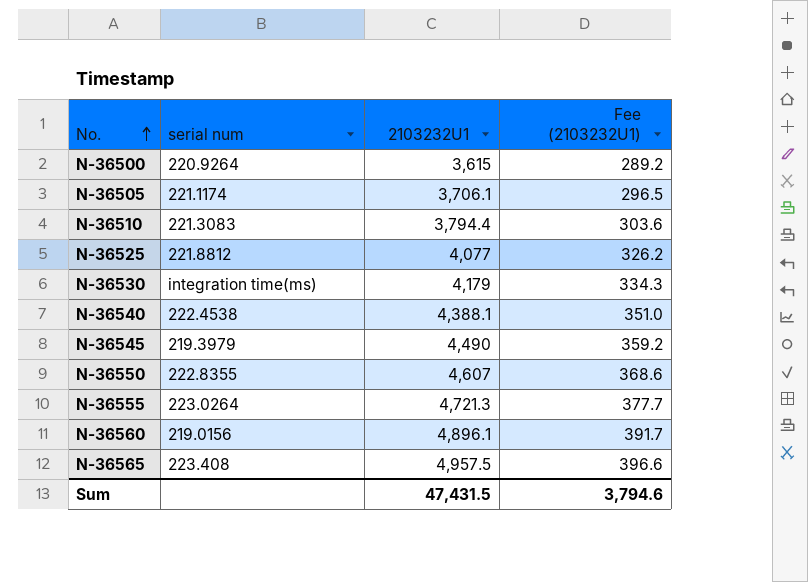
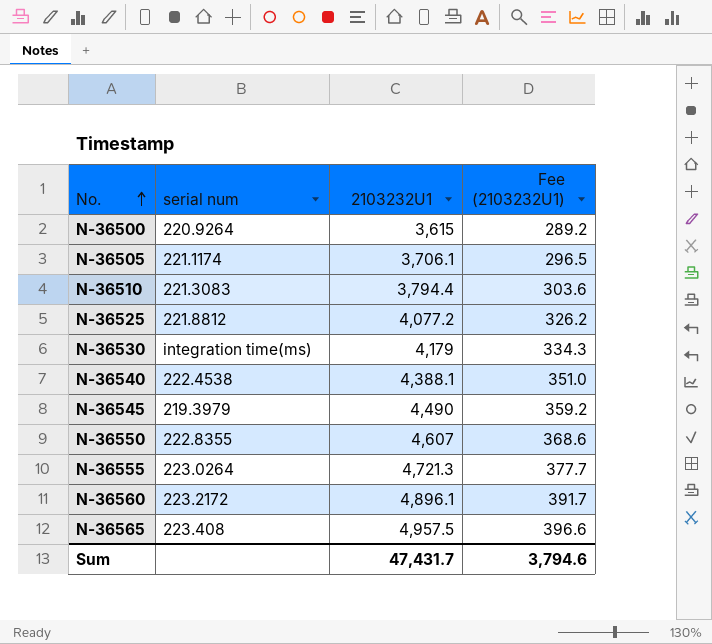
N-36525 | 2103232U1: 4,077 -> 4,077.2
N-36560 | serial num: 219.0156 -> 223.2172
Sum | 2103232U1: 47,431.5 -> 47,431.7

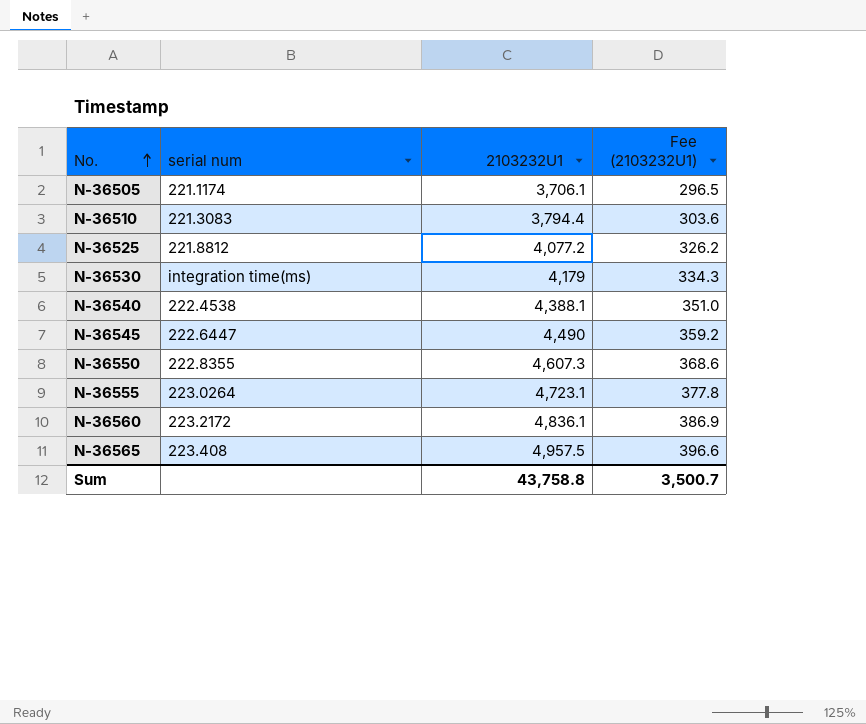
row N-36500: 220.9264 | 3,615 | 289.2 -> none
N-36545 | serial num: 219.3979 -> 222.6447
N-36550 | 2103232U1: 4,607 -> 4,607.3
N-36555 | 2103232U1: 4,721.3 -> 4,723.1
N-36555 | Fee (2103232U1): 377.7 -> 377.8
N-36560 | 2103232U1: 4,896.1 -> 4,836.1
N-36560 | Fee (2103232U1): 391.7 -> 386.9
Sum | 2103232U1: 47,431.7 -> 43,758.8
Sum | Fee (2103232U1): 3,794.6 -> 3,500.7

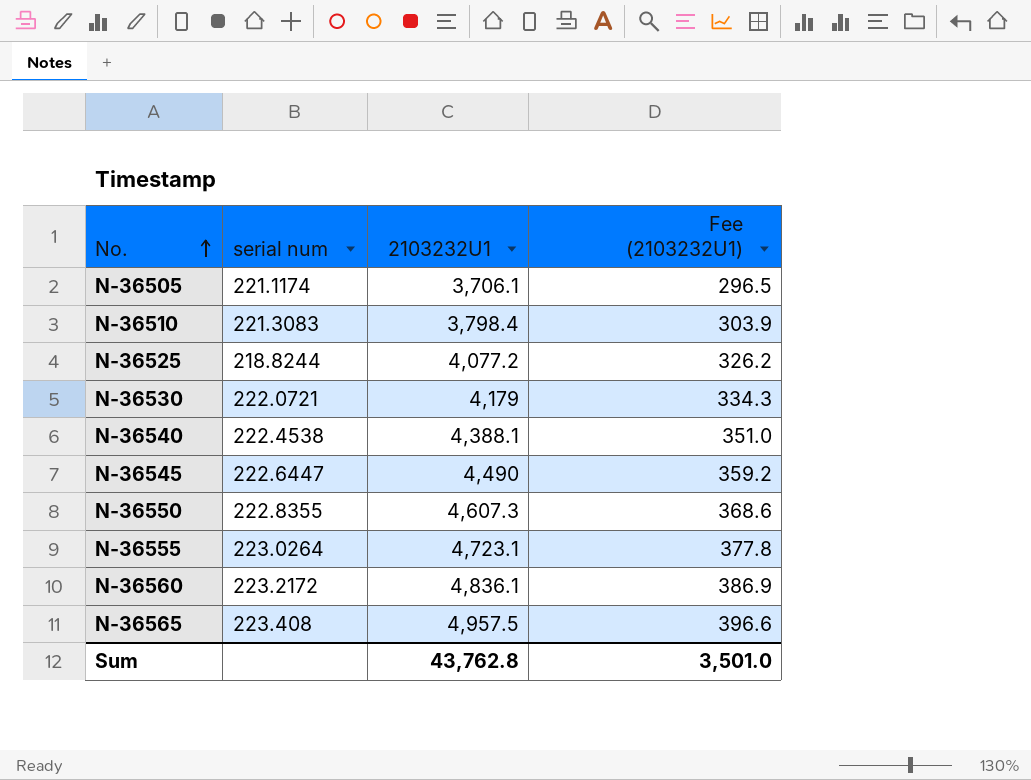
N-36510 | 2103232U1: 3,794.4 -> 3,798.4
N-36510 | Fee (2103232U1): 303.6 -> 303.9
N-36525 | serial num: 221.8812 -> 218.8244
N-36530 | serial num: integration time(ms) -> 222.0721
Sum | 2103232U1: 43,758.8 -> 43,762.8
Sum | Fee (2103232U1): 3,500.7 -> 3,501.0

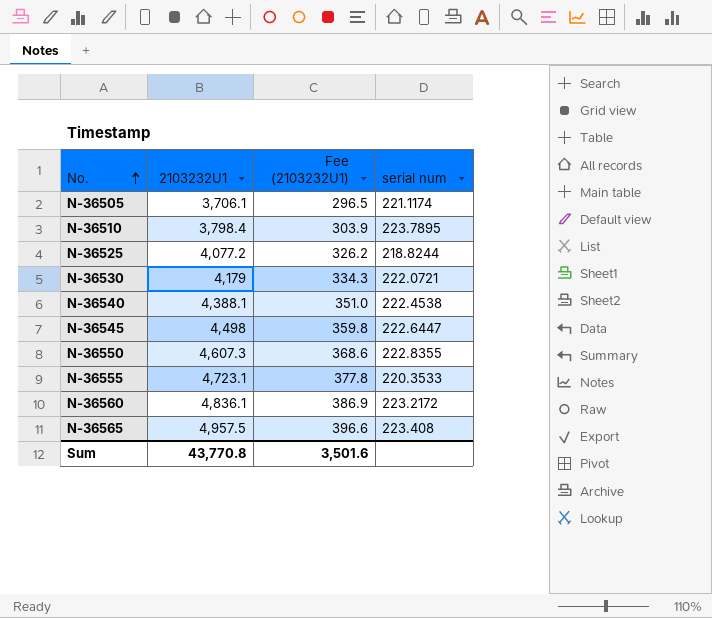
column serial num | position: 2 -> 4
N-36510 | serial num: 221.3083 -> 223.7895
N-36545 | 2103232U1: 4,490 -> 4,498
N-36545 | Fee (2103232U1): 359.2 -> 359.8
N-36555 | serial num: 223.0264 -> 220.3533
Sum | 2103232U1: 43,762.8 -> 43,770.8
Sum | Fee (2103232U1): 3,501.0 -> 3,501.6

